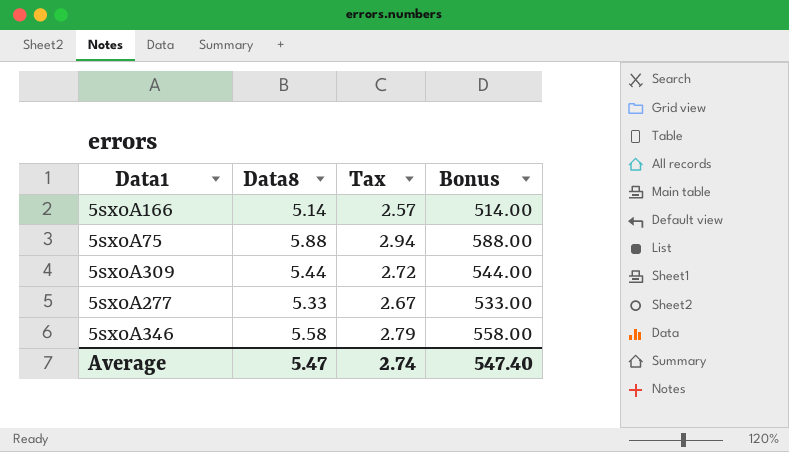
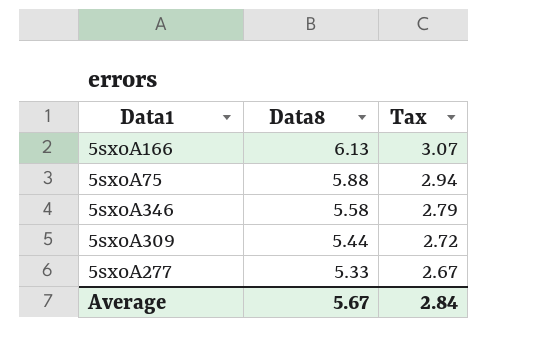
row order: none -> Data8 descending
column Bonus | formula: [Data8] * 100 -> none
5sxoA166 | Data8: 5.14 -> 6.13
5sxoA166 | Tax: 2.57 -> 3.07
Average | Data8: 5.47 -> 5.67
Average | Tax: 2.74 -> 2.84

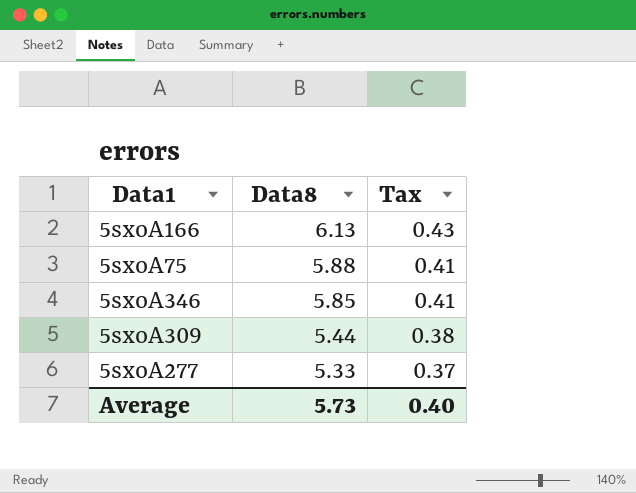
column Tax | formula: [Data8] * 0.5 -> [Data8] * 0.07
5sxoA346 | Data8: 5.58 -> 5.85
Average | Data8: 5.67 -> 5.73
Average | Tax: 2.84 -> 0.40

